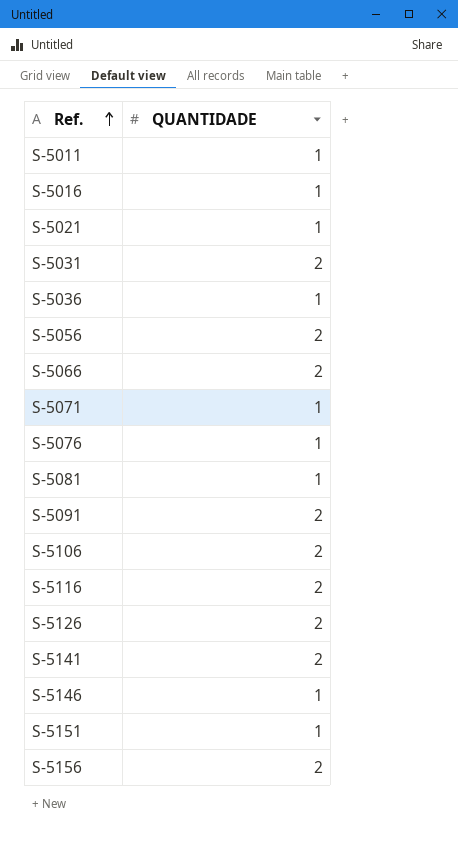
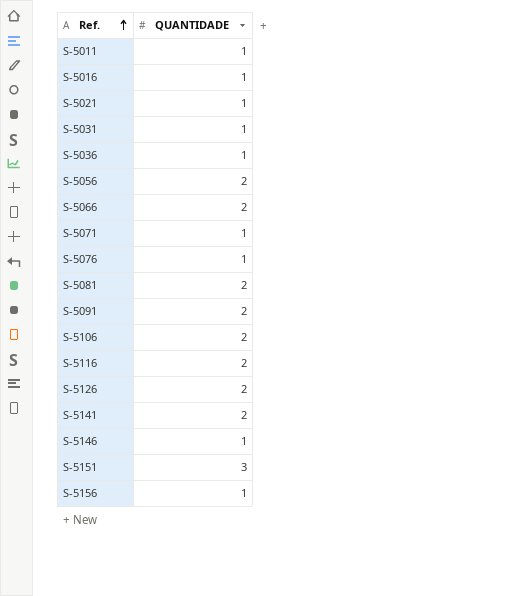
S-5031 | QUANTIDADE: 2 -> 1
S-5081 | QUANTIDADE: 1 -> 2
S-5151 | QUANTIDADE: 1 -> 3
S-5156 | QUANTIDADE: 2 -> 1

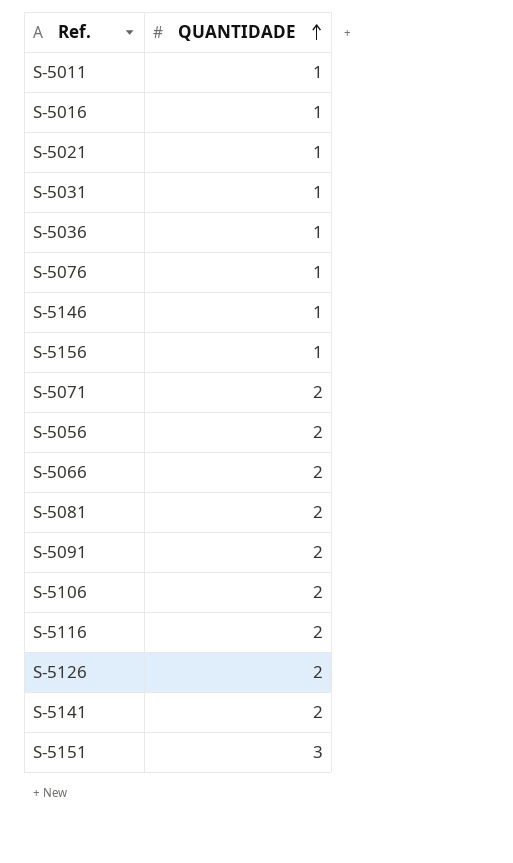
row order: Ref. ascending -> QUANTIDADE ascending
S-5071 | QUANTIDADE: 1 -> 2

